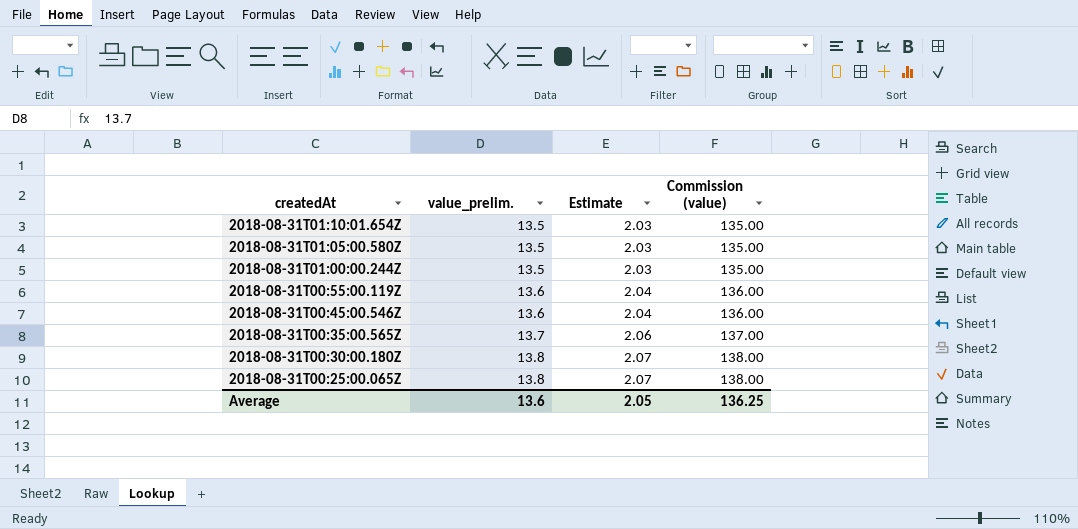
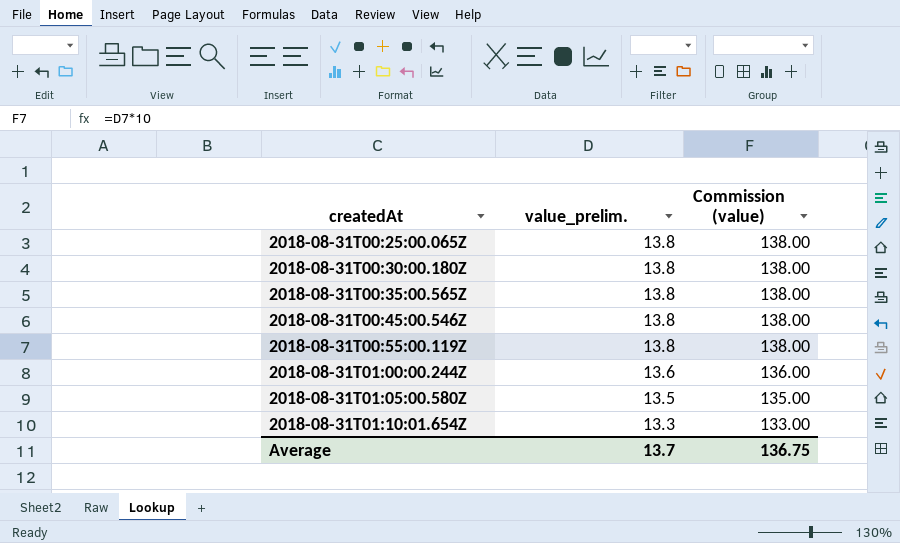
row order: createdAt descending -> createdAt ascending
column Estimate | formula: [value_prelim.] * 0.15 -> none
2018-08-31T00:35:00.565Z | value_prelim.: 13.7 -> 13.8
2018-08-31T00:35:00.565Z | Commission (value): 137.00 -> 138.00
2018-08-31T00:45:00.546Z | value_prelim.: 13.6 -> 13.8
2018-08-31T00:45:00.546Z | Commission (value): 136.00 -> 138.00
2018-08-31T00:55:00.119Z | value_prelim.: 13.6 -> 13.8
2018-08-31T00:55:00.119Z | Commission (value): 136.00 -> 138.00
2018-08-31T01:00:00.244Z | value_prelim.: 13.5 -> 13.6
2018-08-31T01:00:00.244Z | Commission (value): 135.00 -> 136.00
2018-08-31T01:10:01.654Z | value_prelim.: 13.5 -> 13.3
2018-08-31T01:10:01.654Z | Commission (value): 135.00 -> 133.00
Average | value_prelim.: 13.6 -> 13.7
Average | Commission (value): 136.25 -> 136.75

